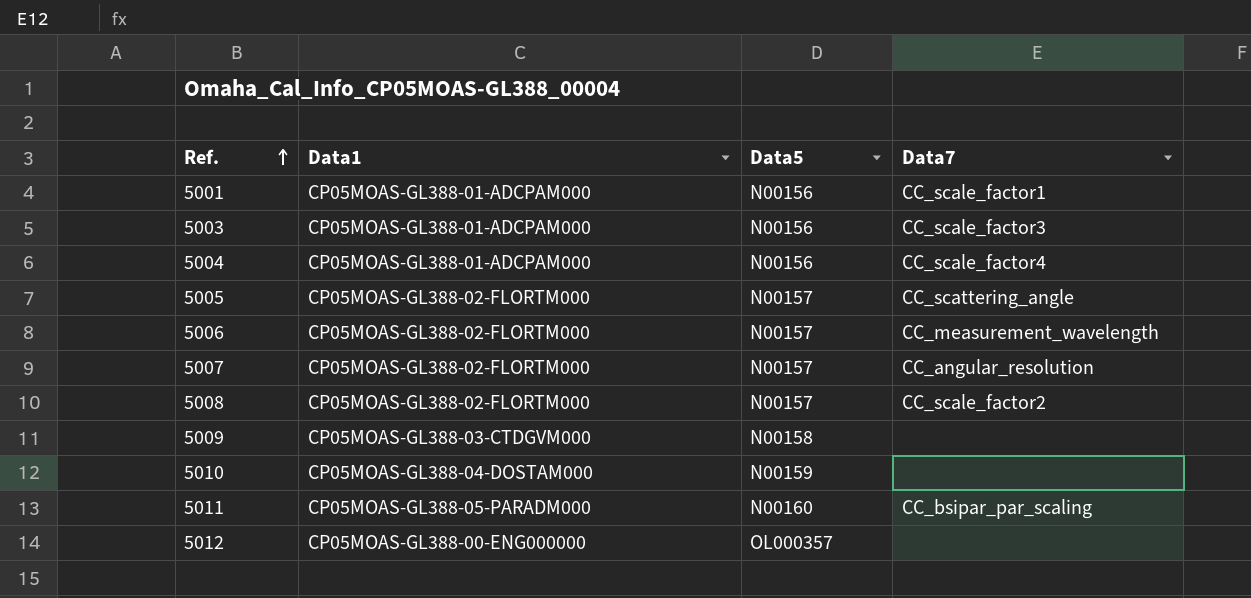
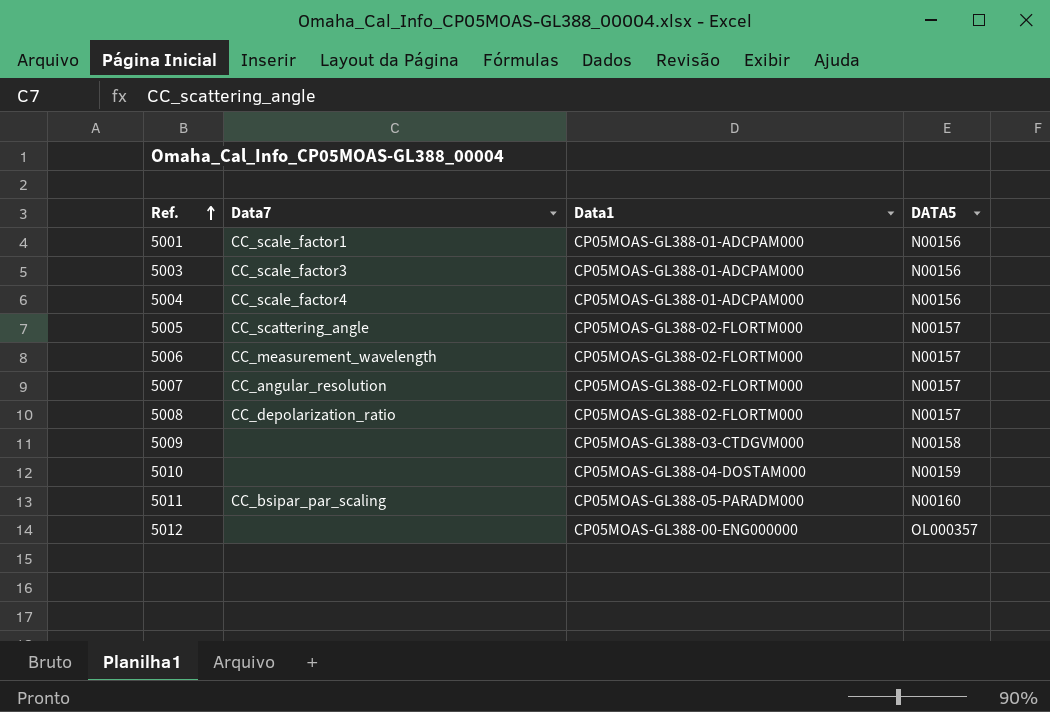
column Data7 | position: 4 -> 2
column name: Data5 -> DATA5
5008 | Data7: CC_scale_factor2 -> CC_depolarization_ratio

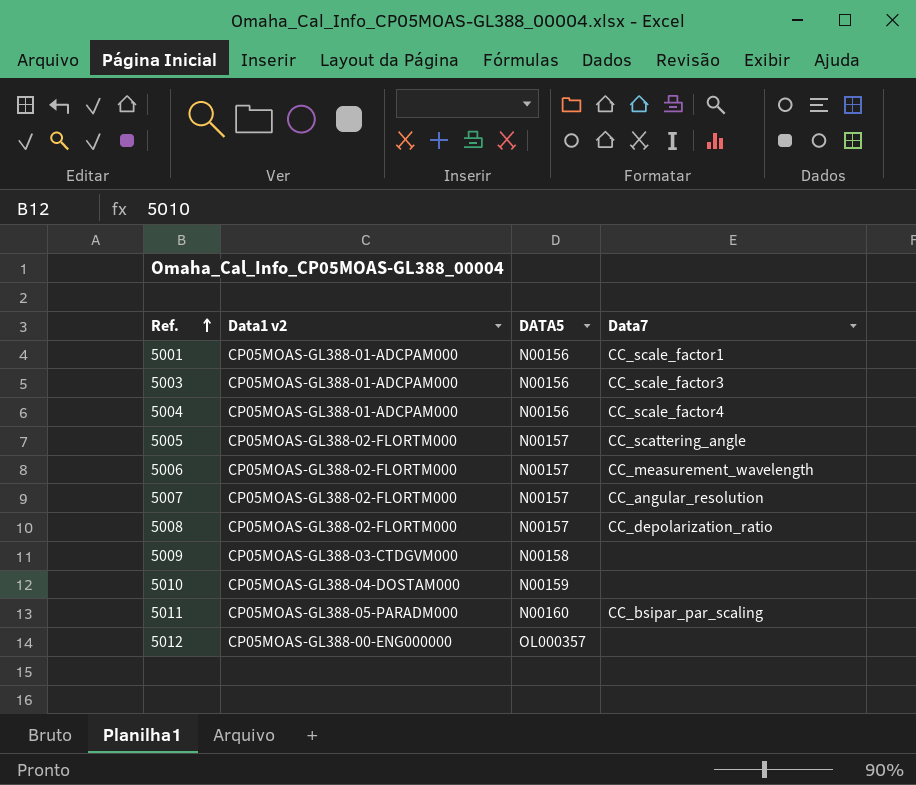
column name: Data1 -> Data1 v2
column Data7 | position: 2 -> 4

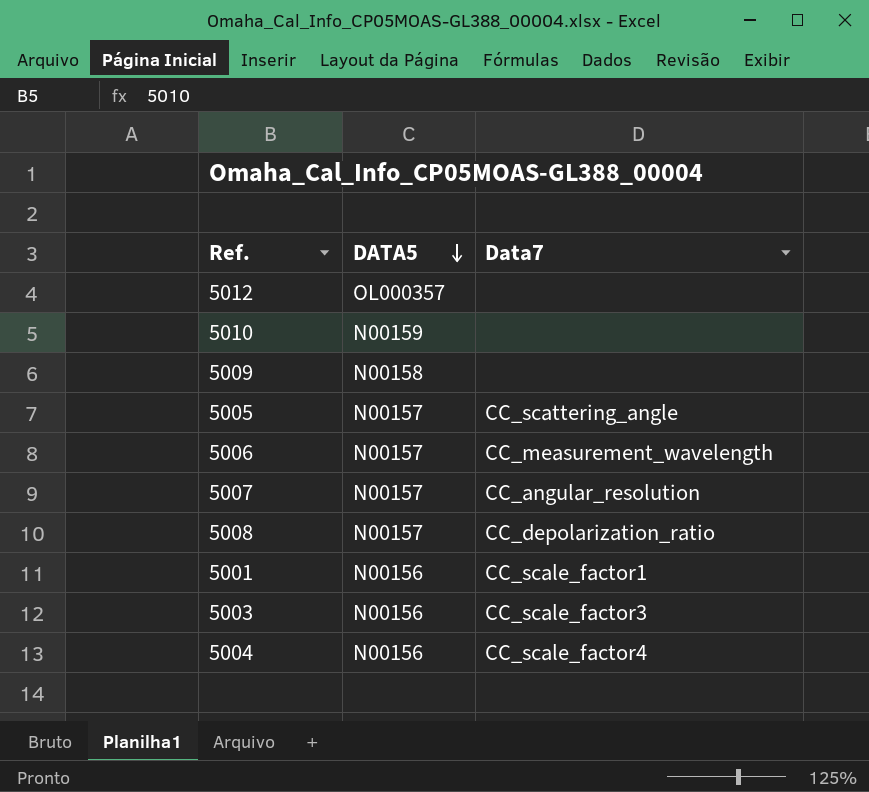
row order: Ref. ascending -> DATA5 descending
column Data1 v2 | position: 2 -> none
row 5011: CP05MOAS-GL388-05-PARADM000 | N00160 | CC_bsipar_par_scaling -> none

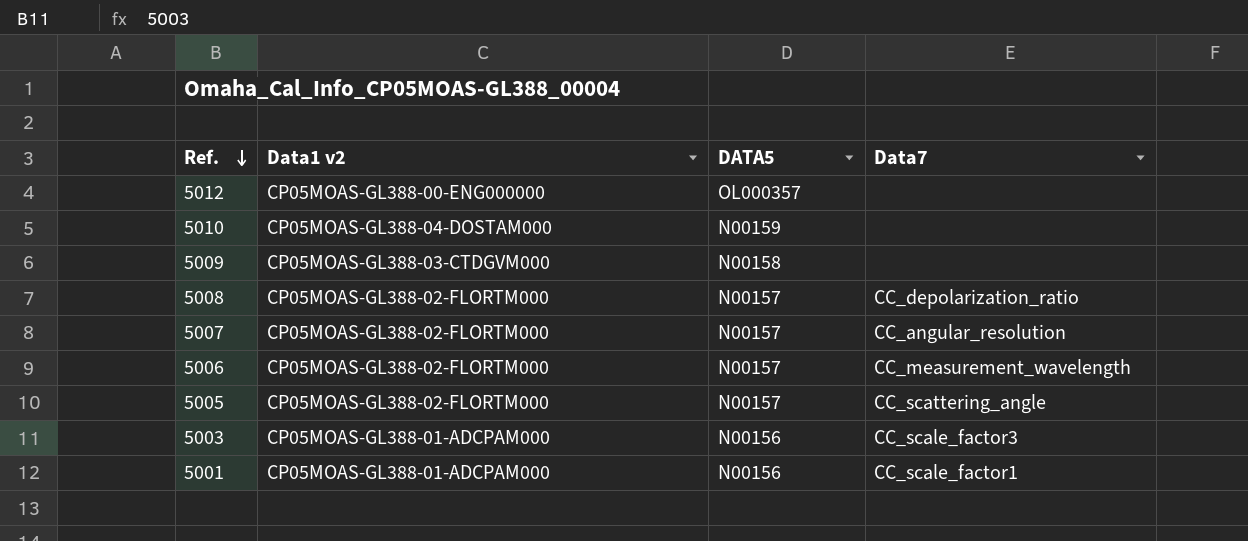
row order: DATA5 descending -> Ref. descending
column Data1 v2 | position: none -> 2
row 5004: N00156 | CC_scale_factor4 -> none

